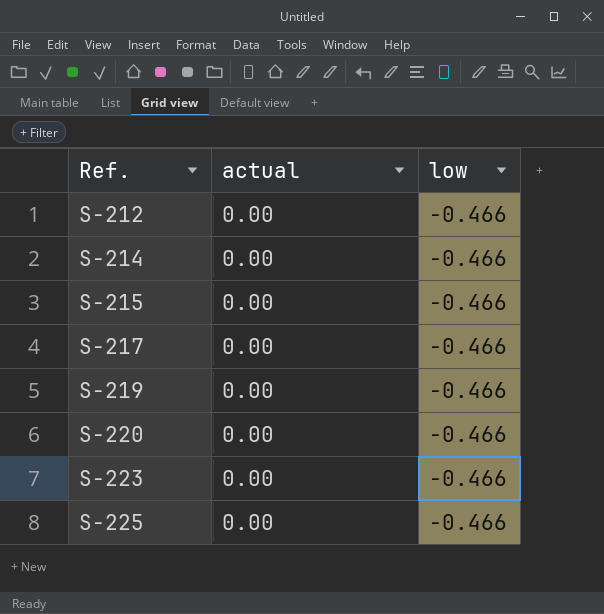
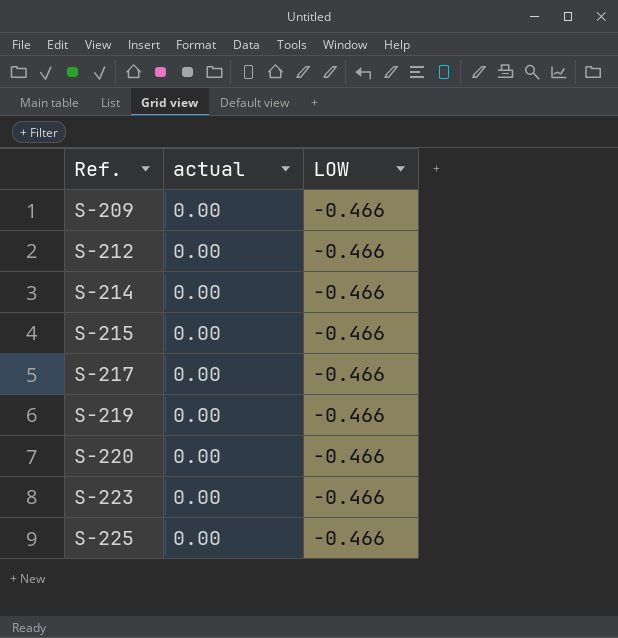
column name: low -> LOW
row S-209: none -> 0.00 | -0.466

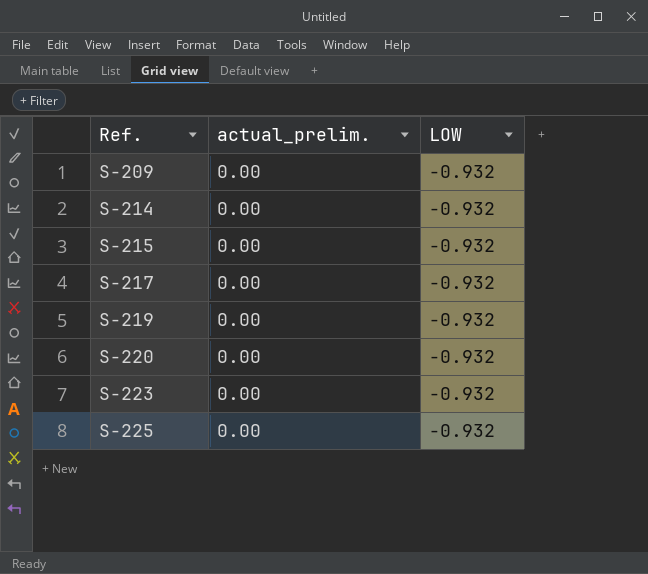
column name: actual -> actual_prelim.
row S-212: 0.00 | -0.466 -> none
S-209 | LOW: -0.466 -> -0.932
S-214 | LOW: -0.466 -> -0.932
S-215 | LOW: -0.466 -> -0.932
S-217 | LOW: -0.466 -> -0.932
S-219 | LOW: -0.466 -> -0.932
S-220 | LOW: -0.466 -> -0.932
S-223 | LOW: -0.466 -> -0.932
S-225 | LOW: -0.466 -> -0.932

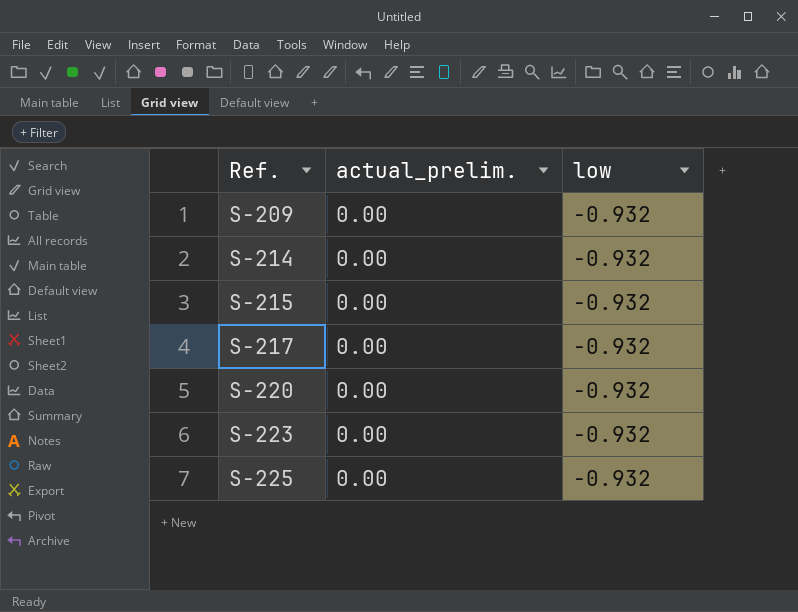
column name: LOW -> low
row S-219: 0.00 | -0.932 -> none

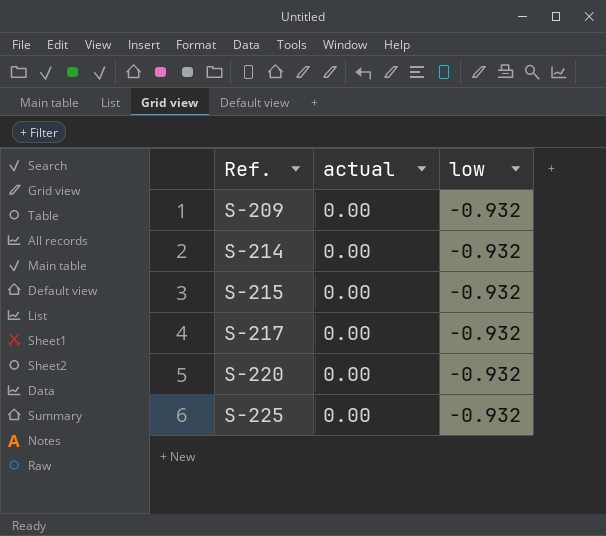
column name: actual_prelim. -> actual
row S-223: 0.00 | -0.932 -> none

